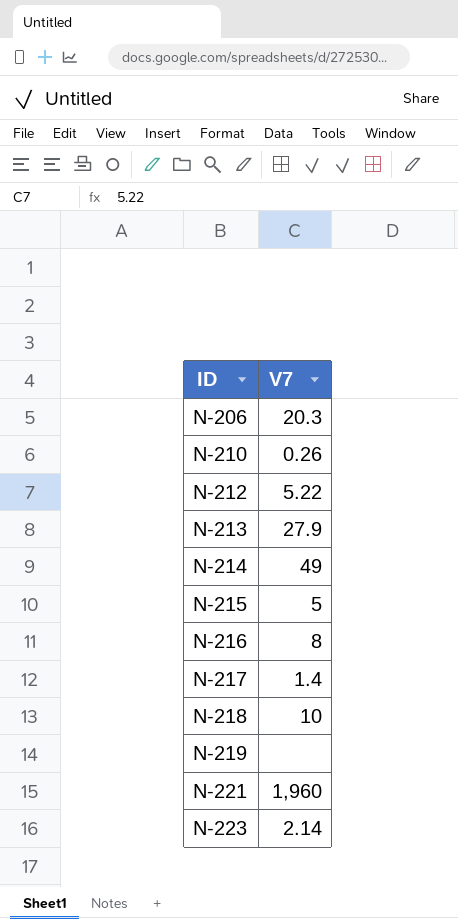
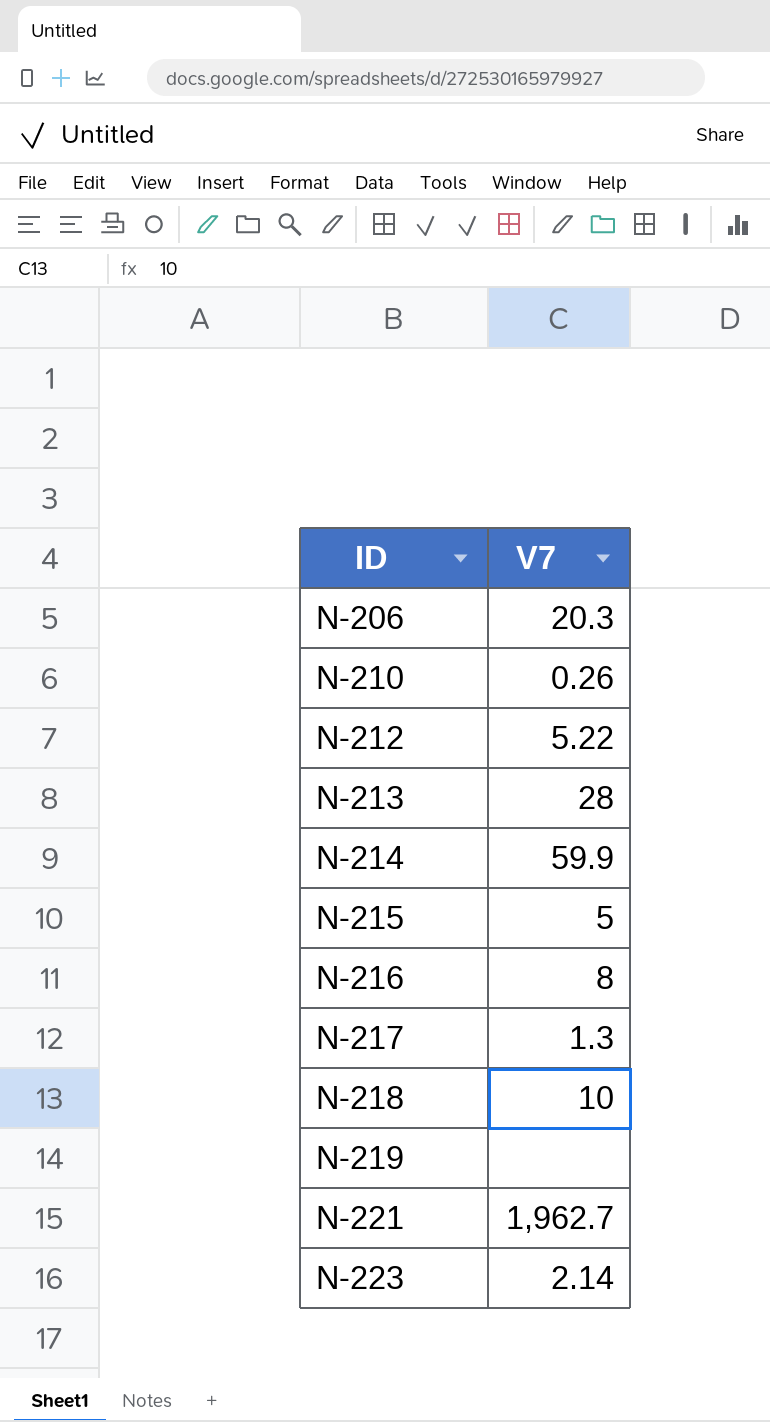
N-213 | V7: 27.9 -> 28
N-214 | V7: 49 -> 59.9
N-217 | V7: 1.4 -> 1.3
N-221 | V7: 1,960 -> 1,962.7

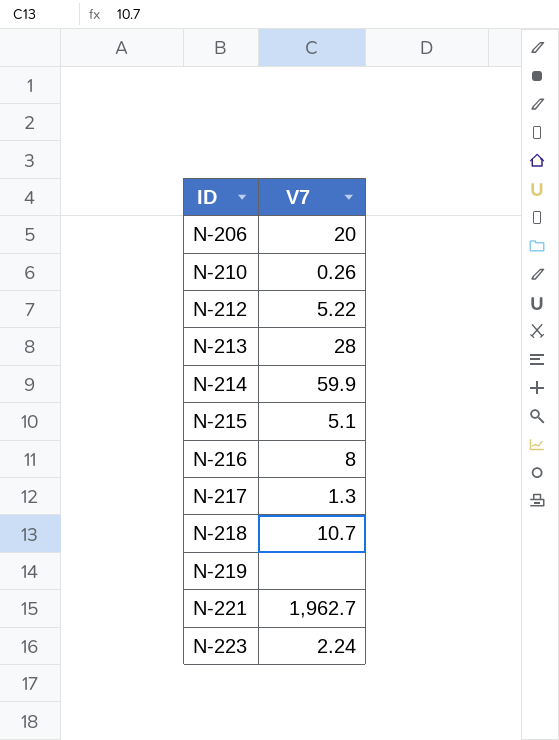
N-206 | V7: 20.3 -> 20
N-215 | V7: 5 -> 5.1
N-218 | V7: 10 -> 10.7
N-223 | V7: 2.14 -> 2.24

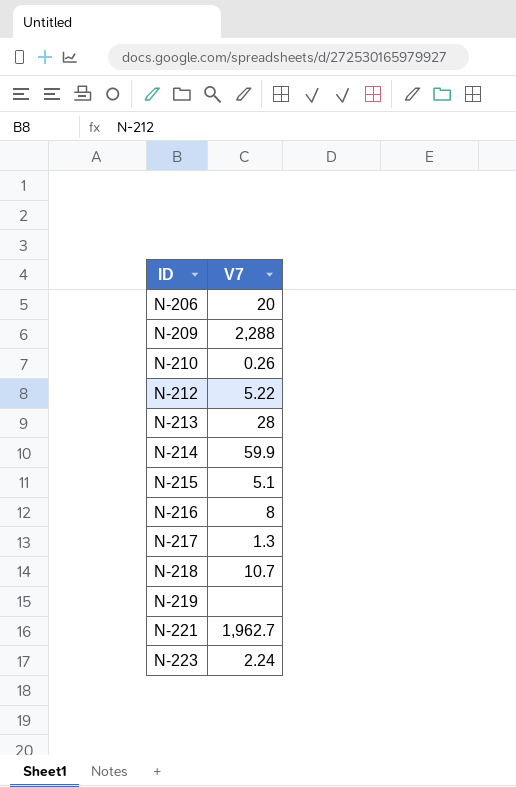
row N-209: none -> 2,288

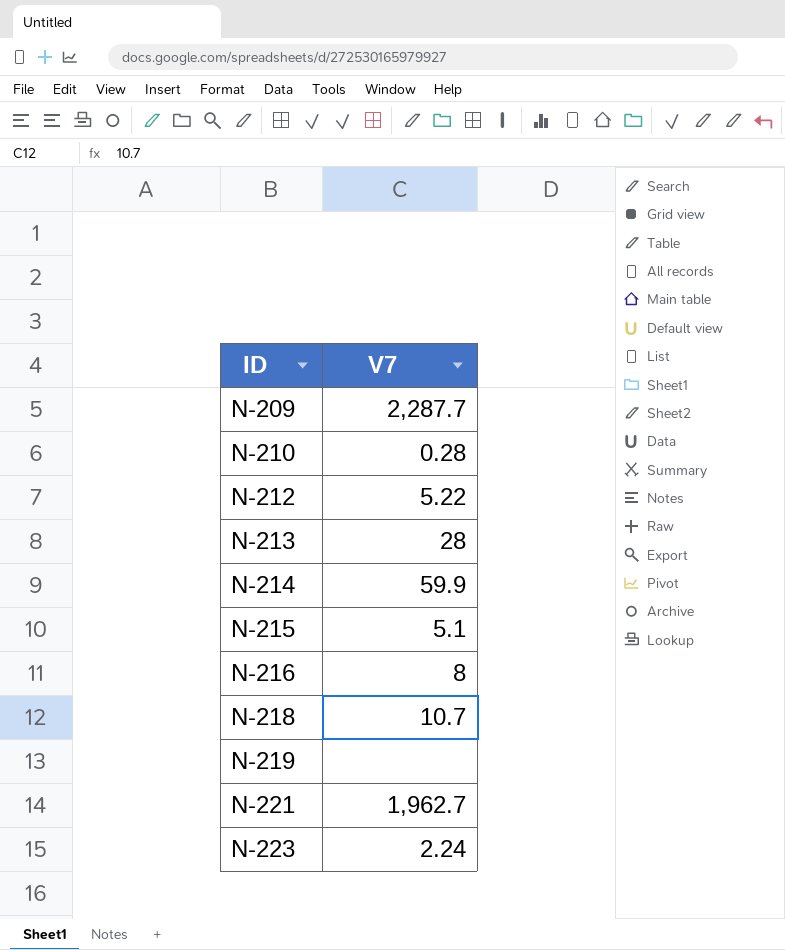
row N-206: 20 -> none
row N-217: 1.3 -> none
N-209 | V7: 2,288 -> 2,287.7
N-210 | V7: 0.26 -> 0.28

